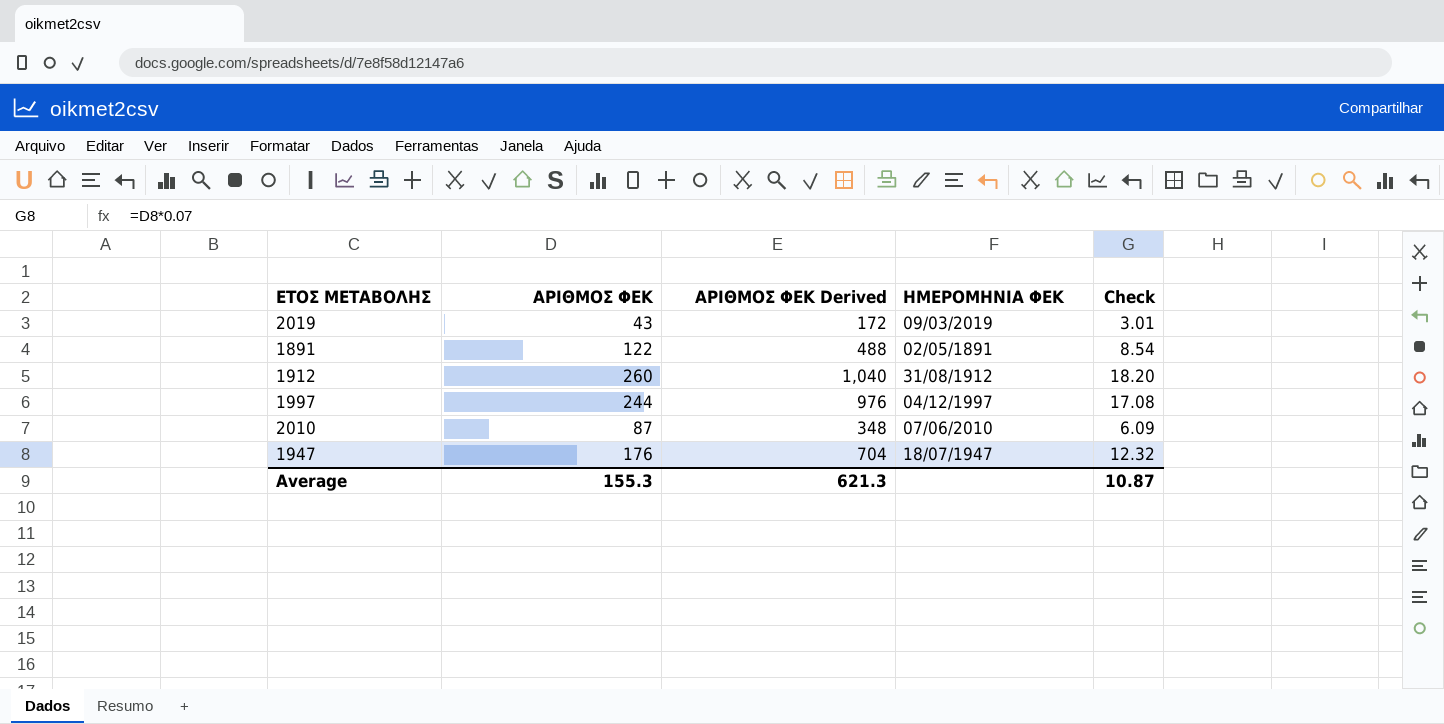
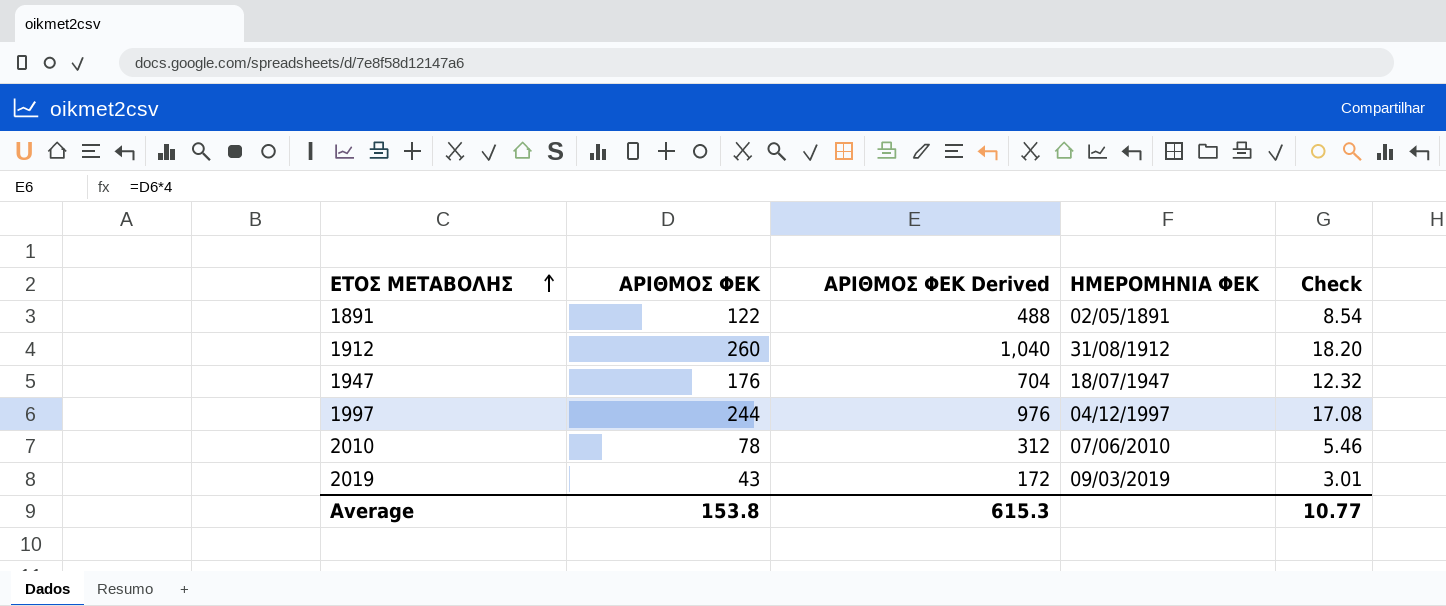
row order: none -> ΕΤΟΣ ΜΕΤΑΒΟΛΗΣ ascending
2010 | ΑΡΙΘΜΟΣ ΦΕΚ: 87 -> 78
2010 | ΑΡΙΘΜΟΣ ΦΕΚ Derived: 348 -> 312
2010 | Check: 6.09 -> 5.46
Average | ΑΡΙΘΜΟΣ ΦΕΚ: 155.3 -> 153.8
Average | ΑΡΙΘΜΟΣ ΦΕΚ Derived: 621.3 -> 615.3
Average | Check: 10.87 -> 10.77

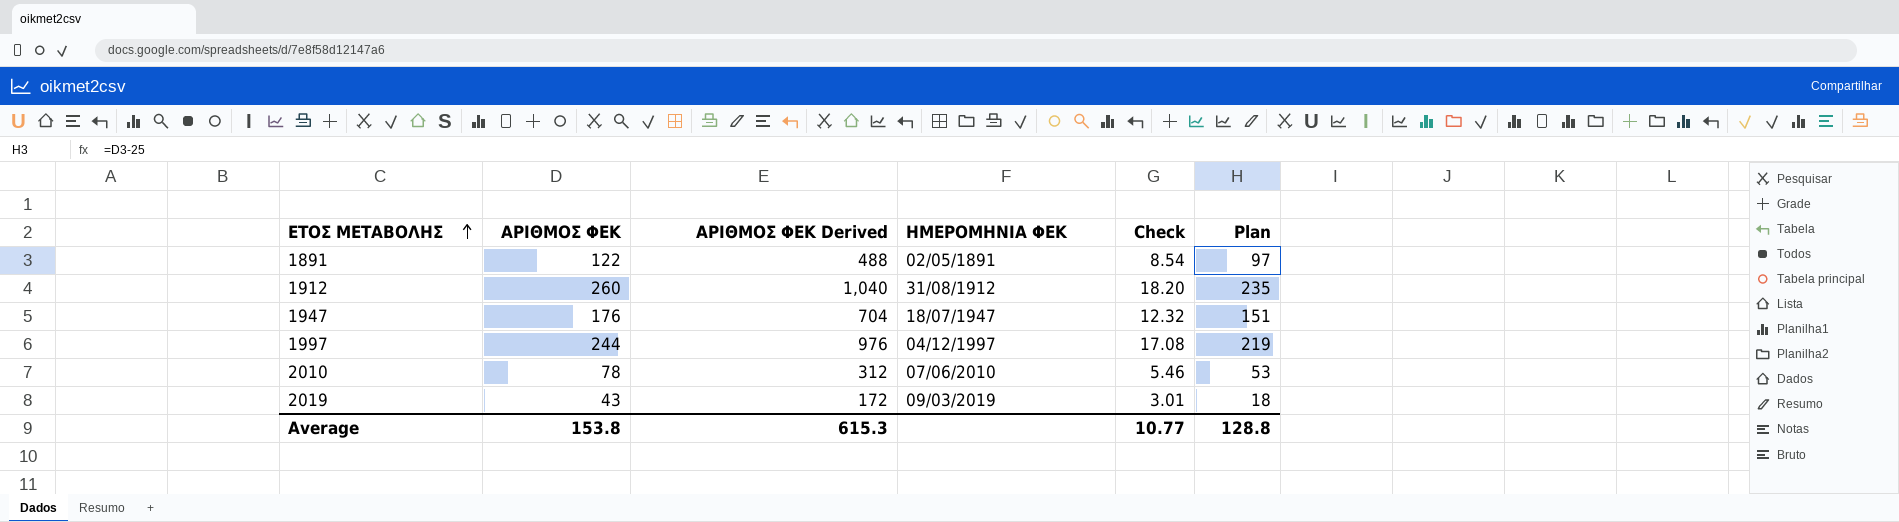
column Plan | formula: none -> [ΑΡΙΘΜΟΣ ΦΕΚ] - 25

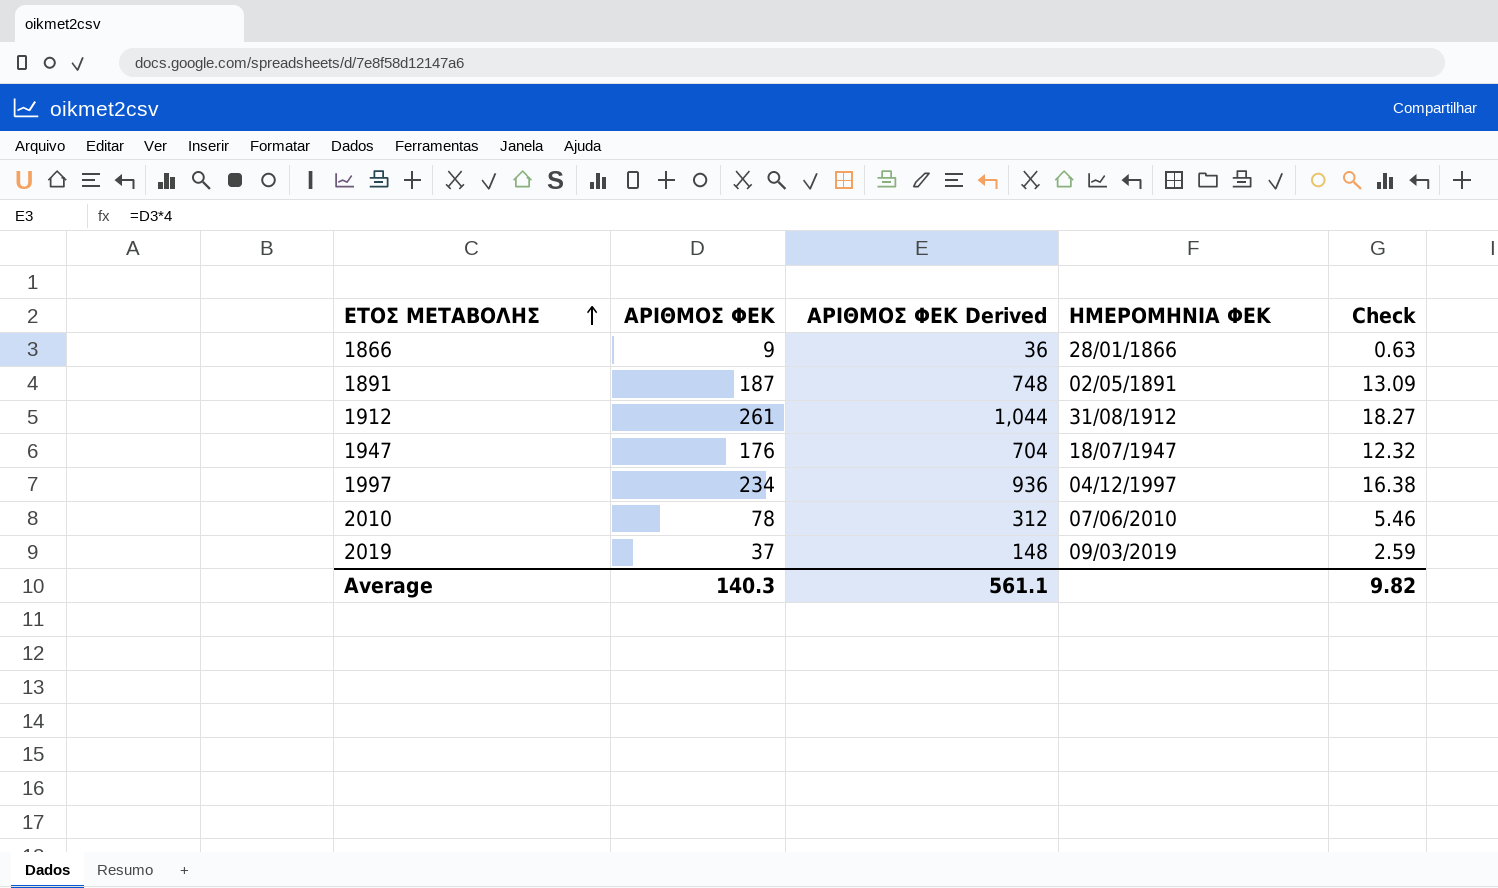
column Plan | formula: [ΑΡΙΘΜΟΣ ΦΕΚ] - 25 -> none
row 1866: none -> 9 | 36 | 28/01/1866 | 0.63
1891 | ΑΡΙΘΜΟΣ ΦΕΚ: 122 -> 187
1891 | ΑΡΙΘΜΟΣ ΦΕΚ Derived: 488 -> 748
1891 | Check: 8.54 -> 13.09
1912 | ΑΡΙΘΜΟΣ ΦΕΚ: 260 -> 261
1912 | ΑΡΙΘΜΟΣ ΦΕΚ Derived: 1,040 -> 1,044
1912 | Check: 18.20 -> 18.27
1997 | ΑΡΙΘΜΟΣ ΦΕΚ: 244 -> 234
1997 | ΑΡΙΘΜΟΣ ΦΕΚ Derived: 976 -> 936
1997 | Check: 17.08 -> 16.38
2019 | ΑΡΙΘΜΟΣ ΦΕΚ: 43 -> 37
2019 | ΑΡΙΘΜΟΣ ΦΕΚ Derived: 172 -> 148
2019 | Check: 3.01 -> 2.59
Average | ΑΡΙΘΜΟΣ ΦΕΚ: 153.8 -> 140.3
Average | ΑΡΙΘΜΟΣ ΦΕΚ Derived: 615.3 -> 561.1
Average | Check: 10.77 -> 9.82

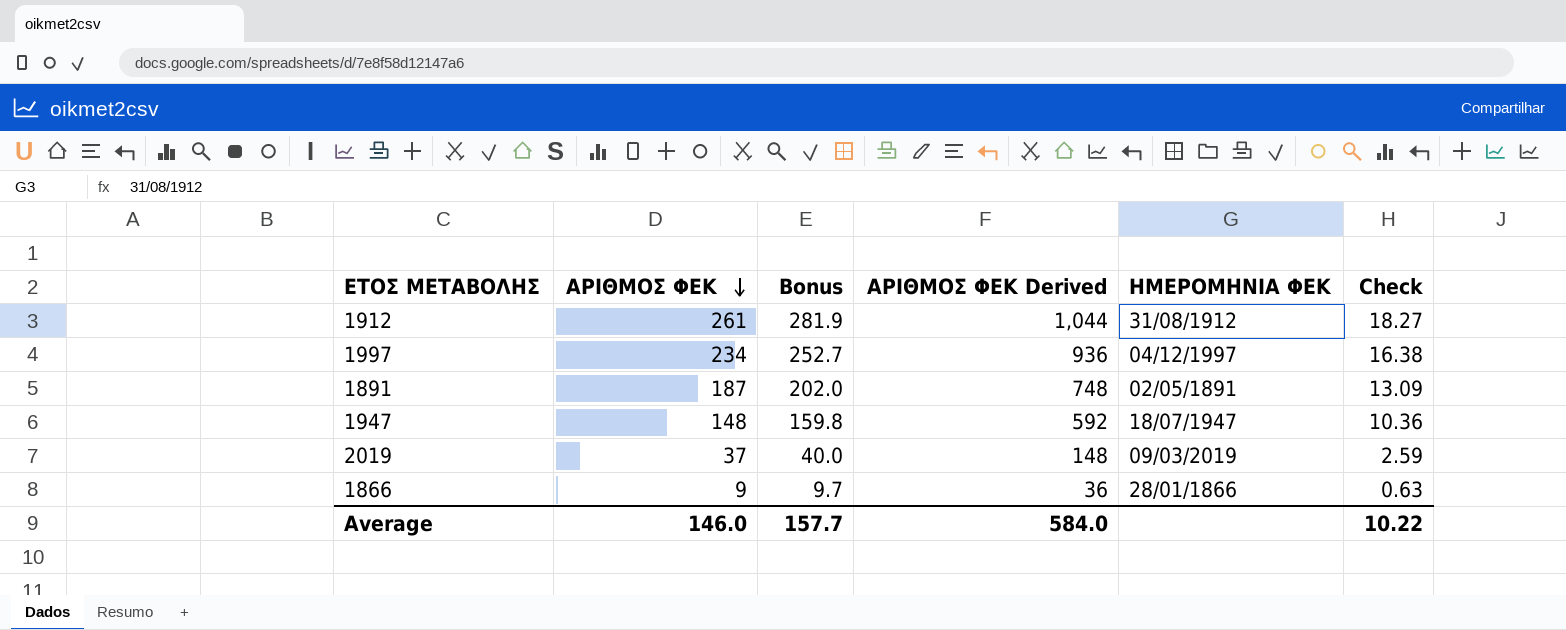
row order: ΕΤΟΣ ΜΕΤΑΒΟΛΗΣ ascending -> ΑΡΙΘΜΟΣ ΦΕΚ descending
column Bonus | formula: none -> [ΑΡΙΘΜΟΣ ΦΕΚ] * 1.08
row 2010: 78 | 312 | 07/06/2010 | 5.46 -> none
1947 | ΑΡΙΘΜΟΣ ΦΕΚ: 176 -> 148
1947 | ΑΡΙΘΜΟΣ ΦΕΚ Derived: 704 -> 592
1947 | Check: 12.32 -> 10.36
Average | ΑΡΙΘΜΟΣ ΦΕΚ: 140.3 -> 146.0
Average | ΑΡΙΘΜΟΣ ΦΕΚ Derived: 561.1 -> 584.0
Average | Check: 9.82 -> 10.22

